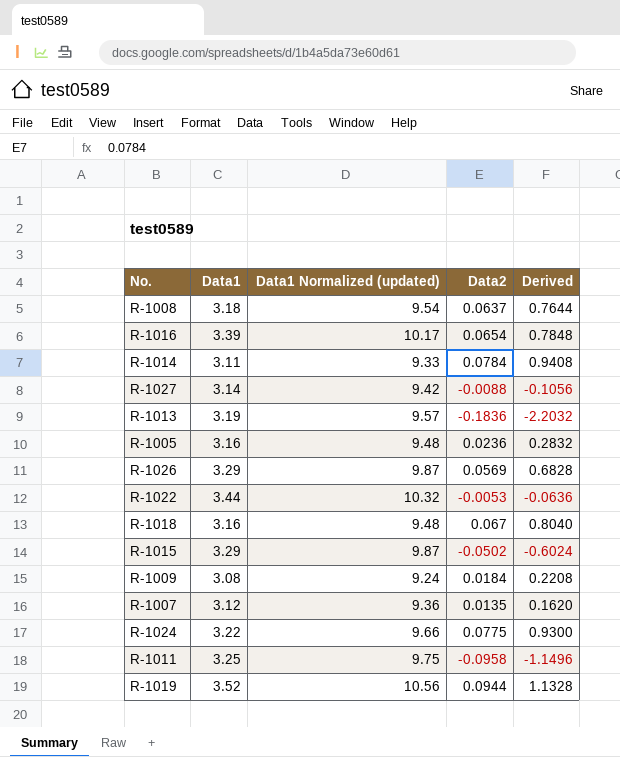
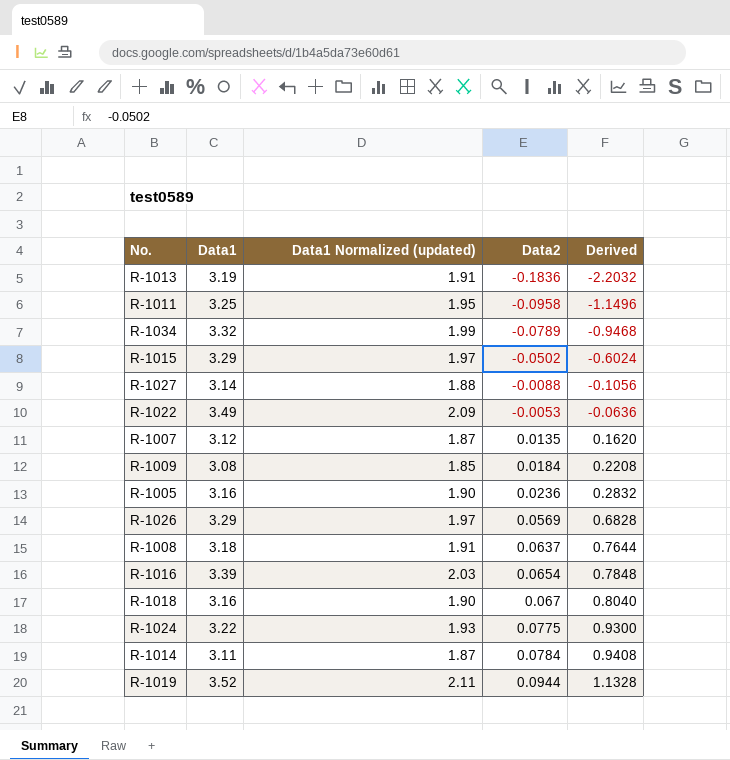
row order: none -> Data2 ascending
column Data1 Normalized (updated) | formula: [Data1] * 3 -> [Data1] * 0.6
row R-1034: none -> 3.32 | 1.99 | -0.0789 | -0.9468
R-1022 | Data1: 3.44 -> 3.49

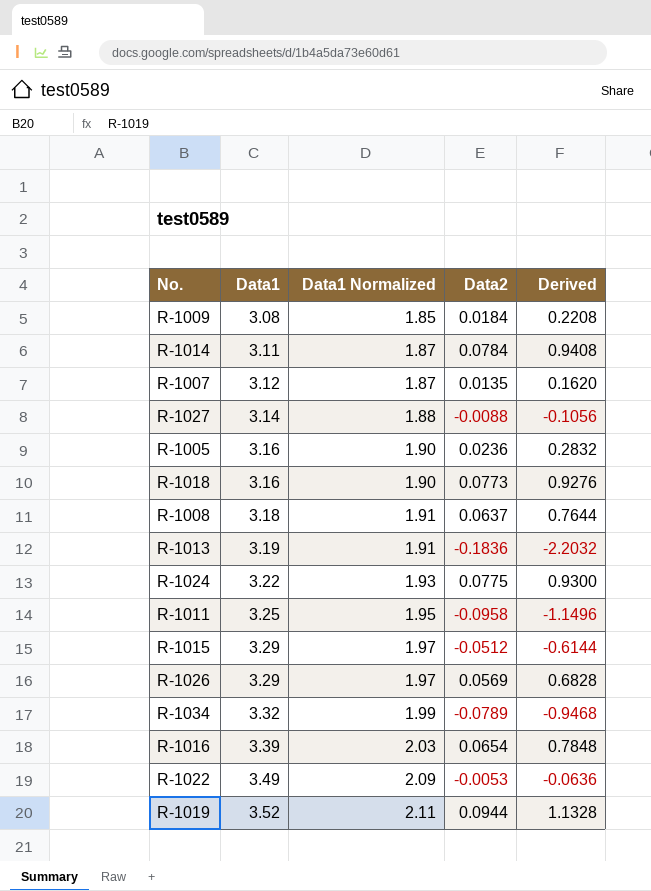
row order: Data2 ascending -> Data1 ascending
column name: Data1 Normalized (updated) -> Data1 Normalized
R-1018 | Data2: 0.067 -> 0.0773
R-1018 | Derived: 0.8040 -> 0.9276
R-1015 | Data2: -0.0502 -> -0.0512
R-1015 | Derived: -0.6024 -> -0.6144

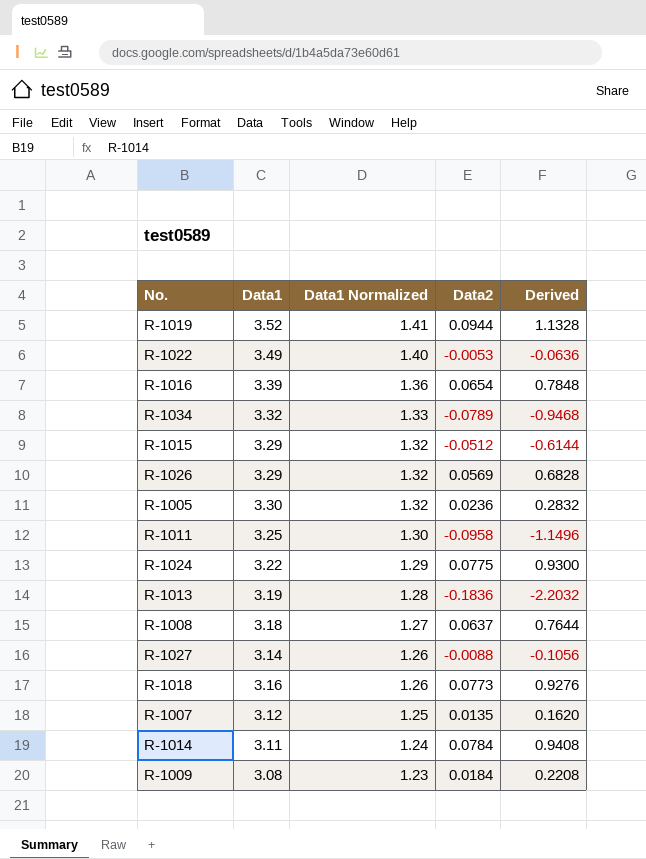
row order: Data1 ascending -> Data1 Normalized descending
column Data1 Normalized | formula: [Data1] * 0.6 -> [Data1] * 0.4
R-1005 | Data1: 3.16 -> 3.30

